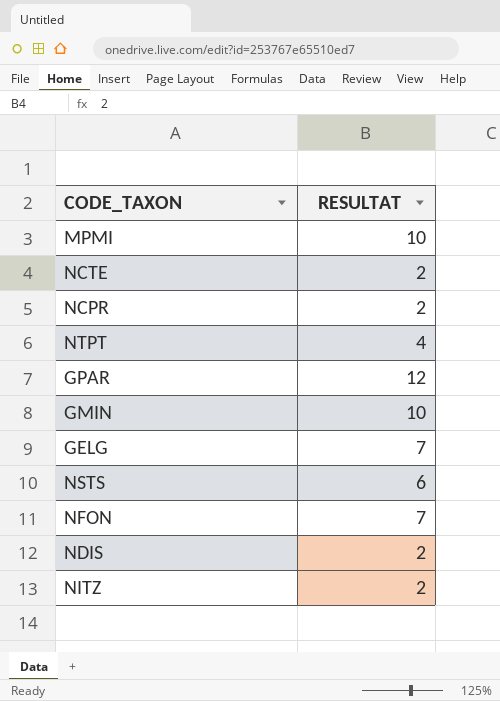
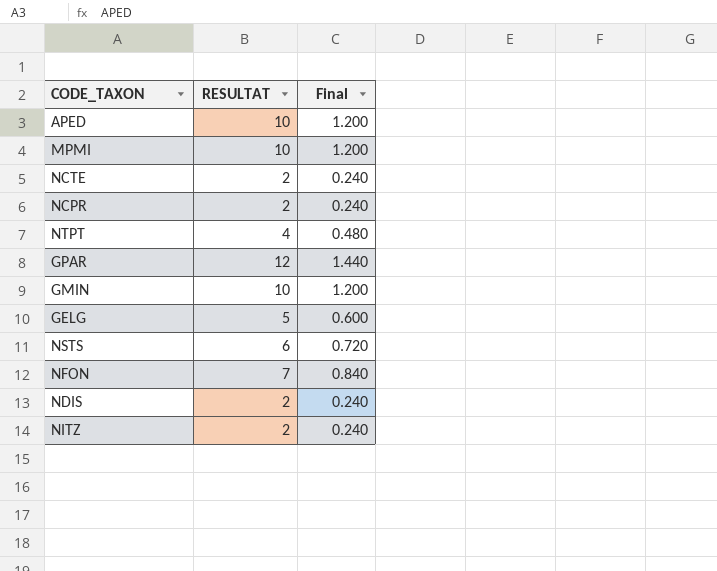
column Final | formula: none -> [RESULTAT] * 0.12
row APED: none -> 10 | 1.200
GELG | RESULTAT: 7 -> 5

